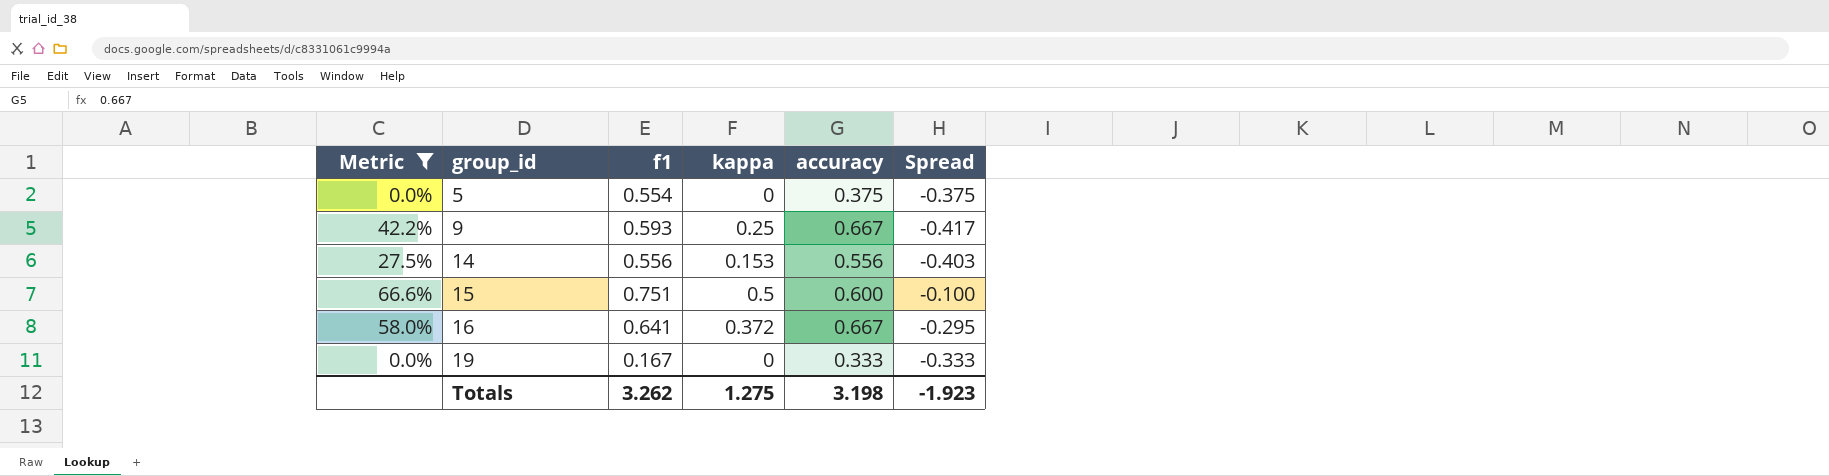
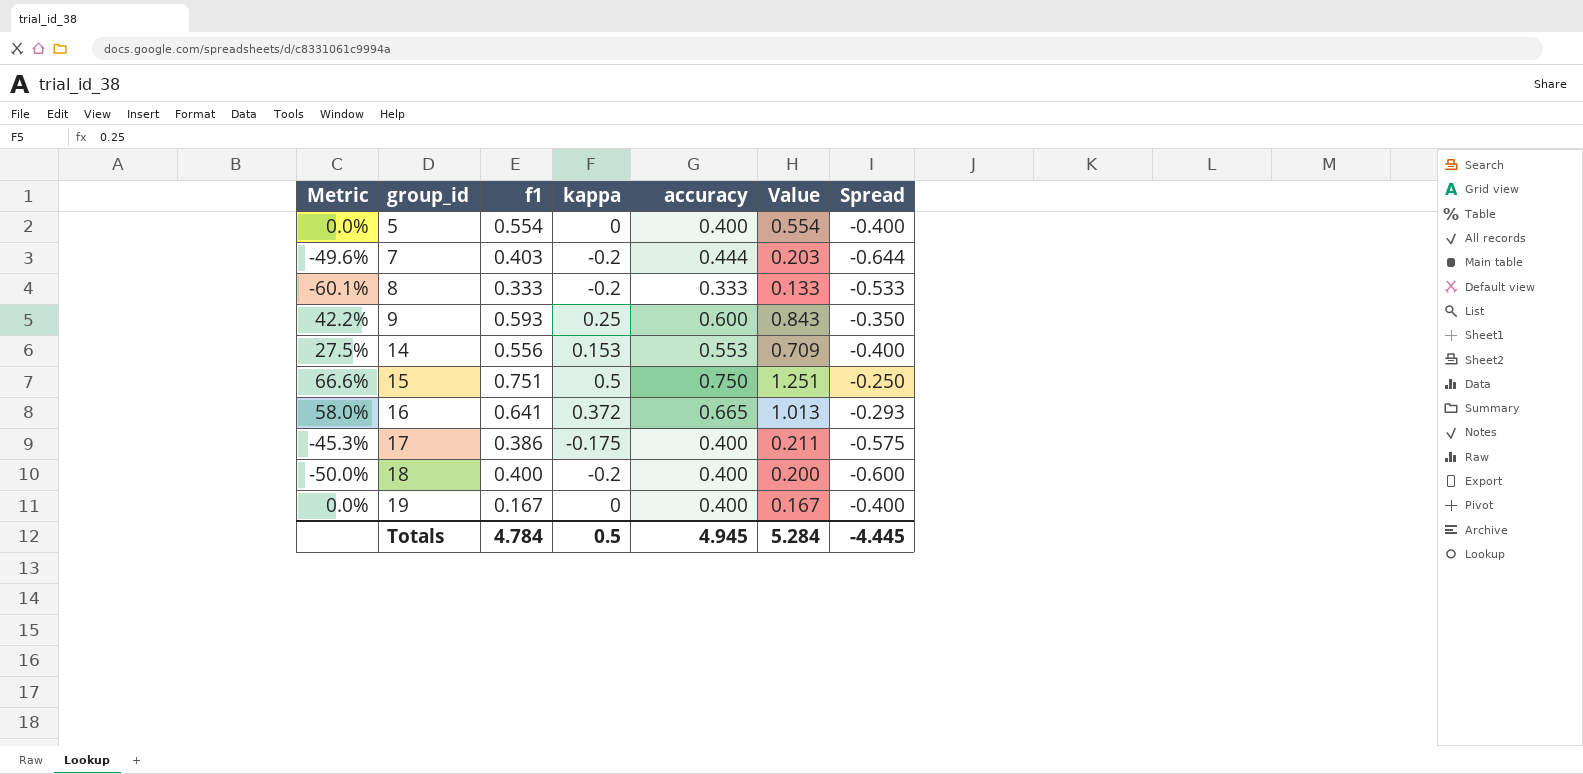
filter: Metric >= 0.0% -> none
column Value | formula: none -> [f1] + [kappa]
5 | accuracy: 0.375 -> 0.400
5 | Spread: -0.375 -> -0.400
9 | accuracy: 0.667 -> 0.600
9 | Spread: -0.417 -> -0.350
14 | accuracy: 0.556 -> 0.553
14 | Spread: -0.403 -> -0.400
15 | accuracy: 0.600 -> 0.750
15 | Spread: -0.100 -> -0.250
16 | accuracy: 0.667 -> 0.665
16 | Spread: -0.295 -> -0.293
19 | accuracy: 0.333 -> 0.400
19 | Spread: -0.333 -> -0.400
Totals | f1: 3.262 -> 4.784
Totals | kappa: 1.275 -> 0.5
Totals | accuracy: 3.198 -> 4.945
Totals | Spread: -1.923 -> -4.445

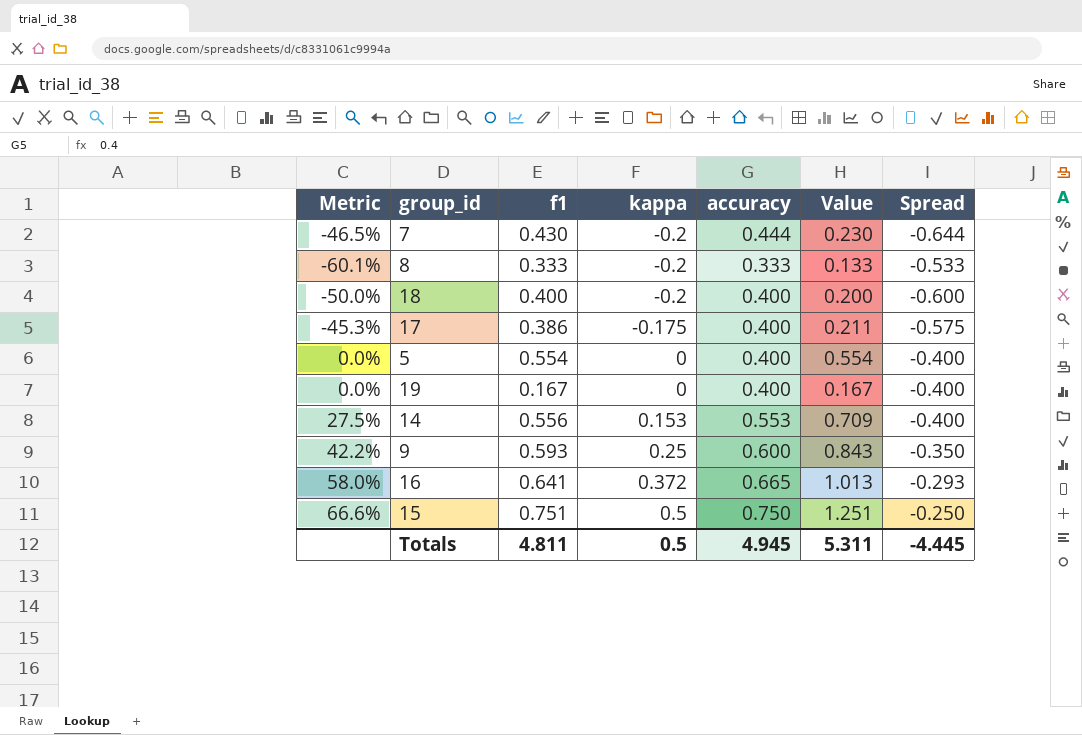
row order: group_id ascending -> kappa ascending
7 | Metric: -49.6% -> -46.5%
7 | f1: 0.403 -> 0.430
7 | Value: 0.203 -> 0.230
Totals | f1: 4.784 -> 4.811
Totals | Value: 5.284 -> 5.311

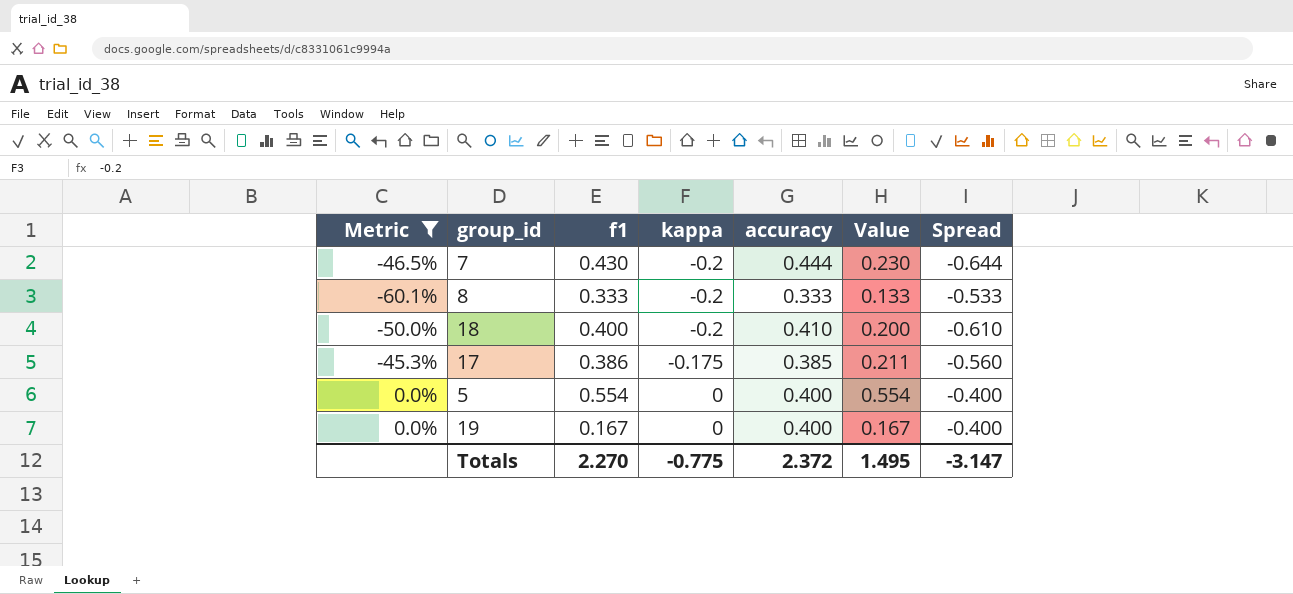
filter: none -> Metric <= 0.0%
18 | accuracy: 0.400 -> 0.410
18 | Spread: -0.600 -> -0.610
17 | accuracy: 0.400 -> 0.385
17 | Spread: -0.575 -> -0.560
Totals | f1: 4.811 -> 2.270
Totals | kappa: 0.5 -> -0.775
Totals | accuracy: 4.945 -> 2.372
Totals | Value: 5.311 -> 1.495
Totals | Spread: -4.445 -> -3.147

